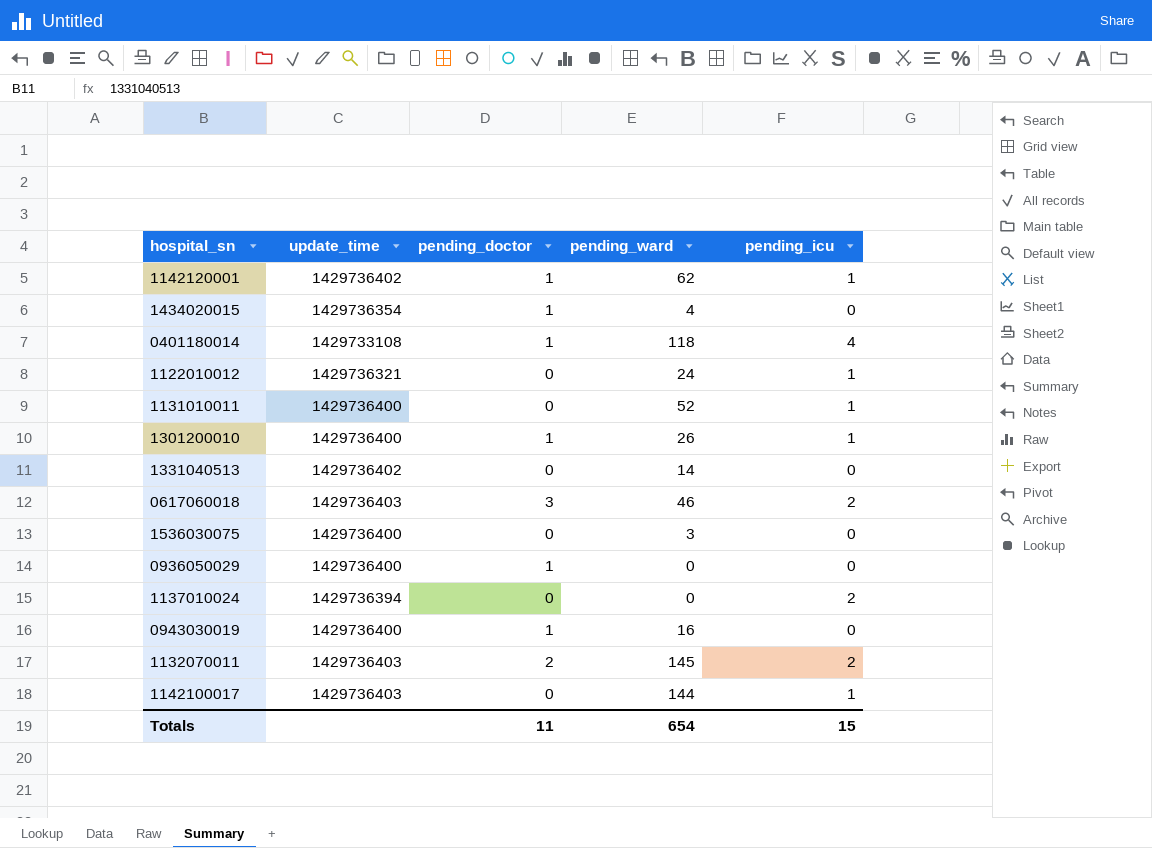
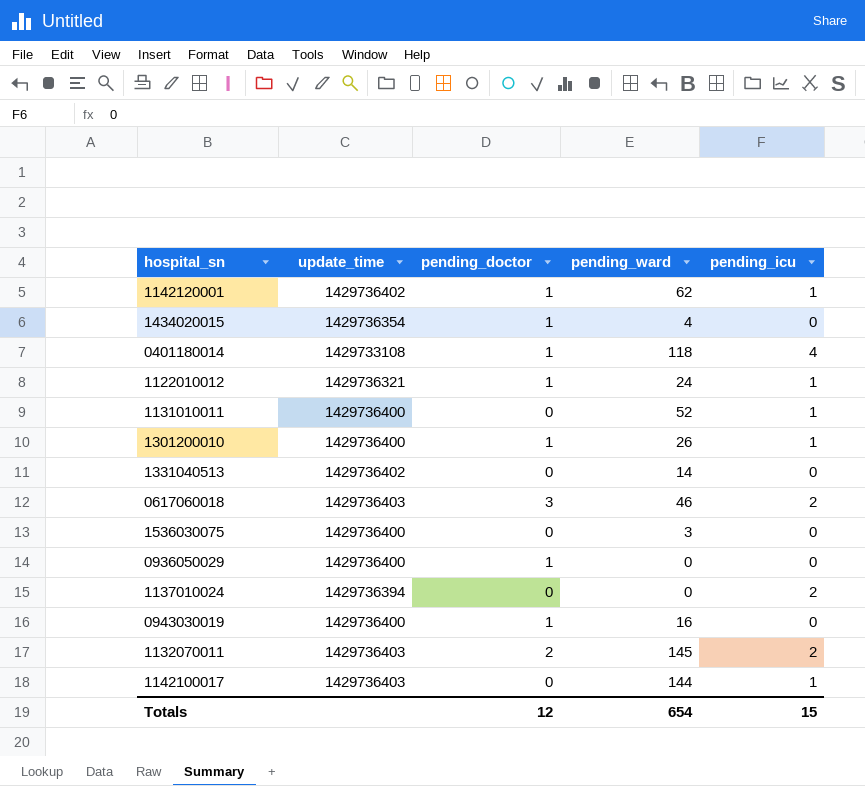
1122010012 | pending_doctor: 0 -> 1
Totals | pending_doctor: 11 -> 12

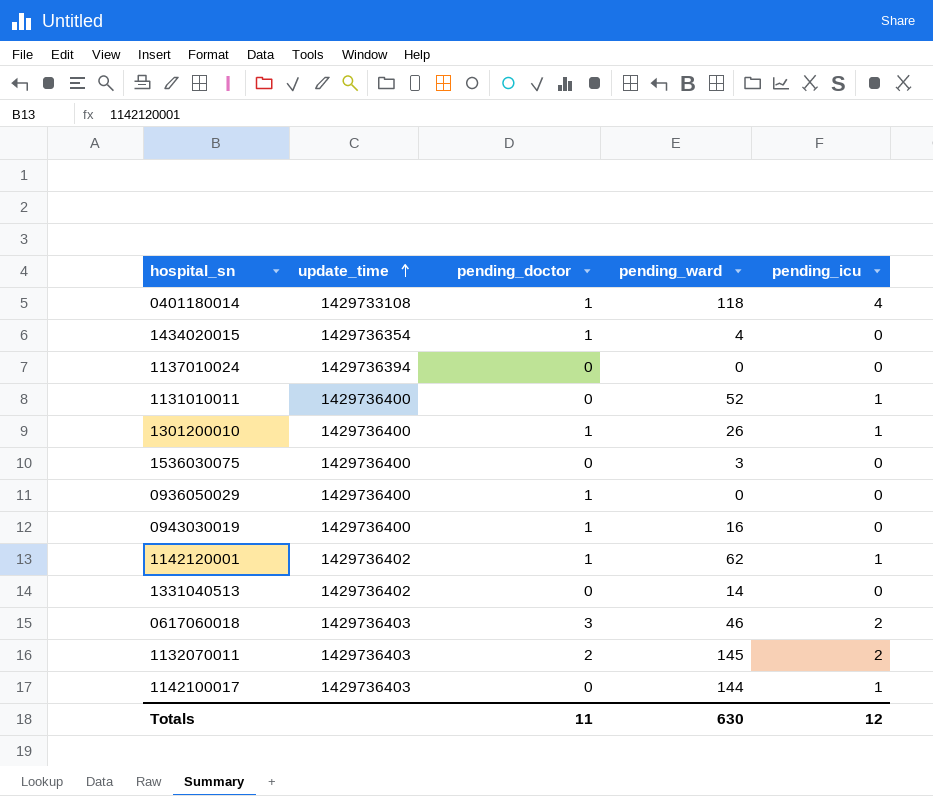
row order: none -> update_time ascending
row 1122010012: 1429736321 | 1 | 24 | 1 -> none
1137010024 | pending_icu: 2 -> 0
Totals | pending_doctor: 12 -> 11
Totals | pending_ward: 654 -> 630
Totals | pending_icu: 15 -> 12

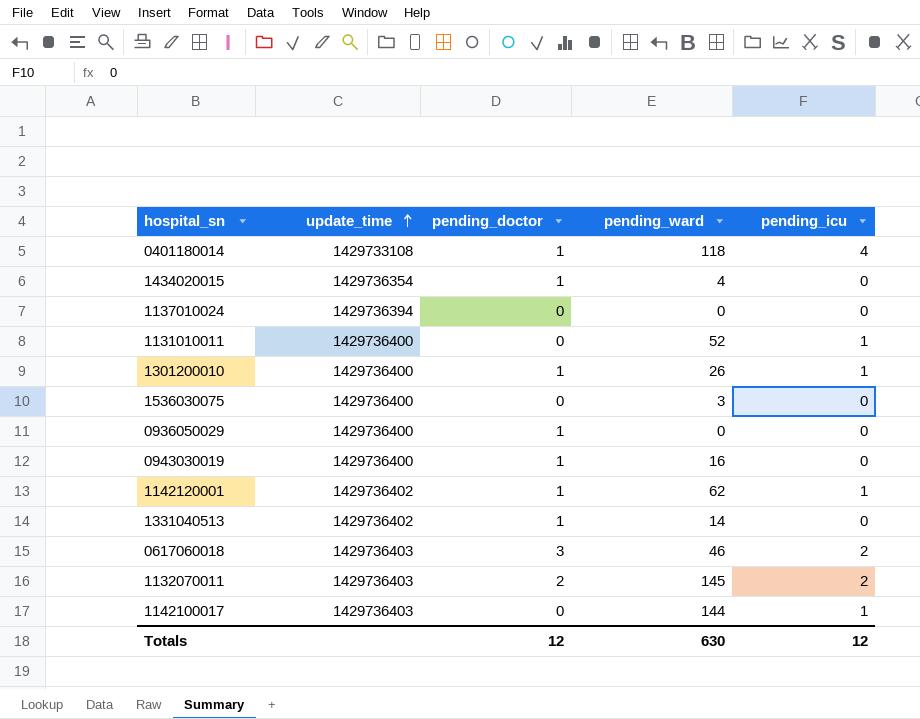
1331040513 | pending_doctor: 0 -> 1
Totals | pending_doctor: 11 -> 12

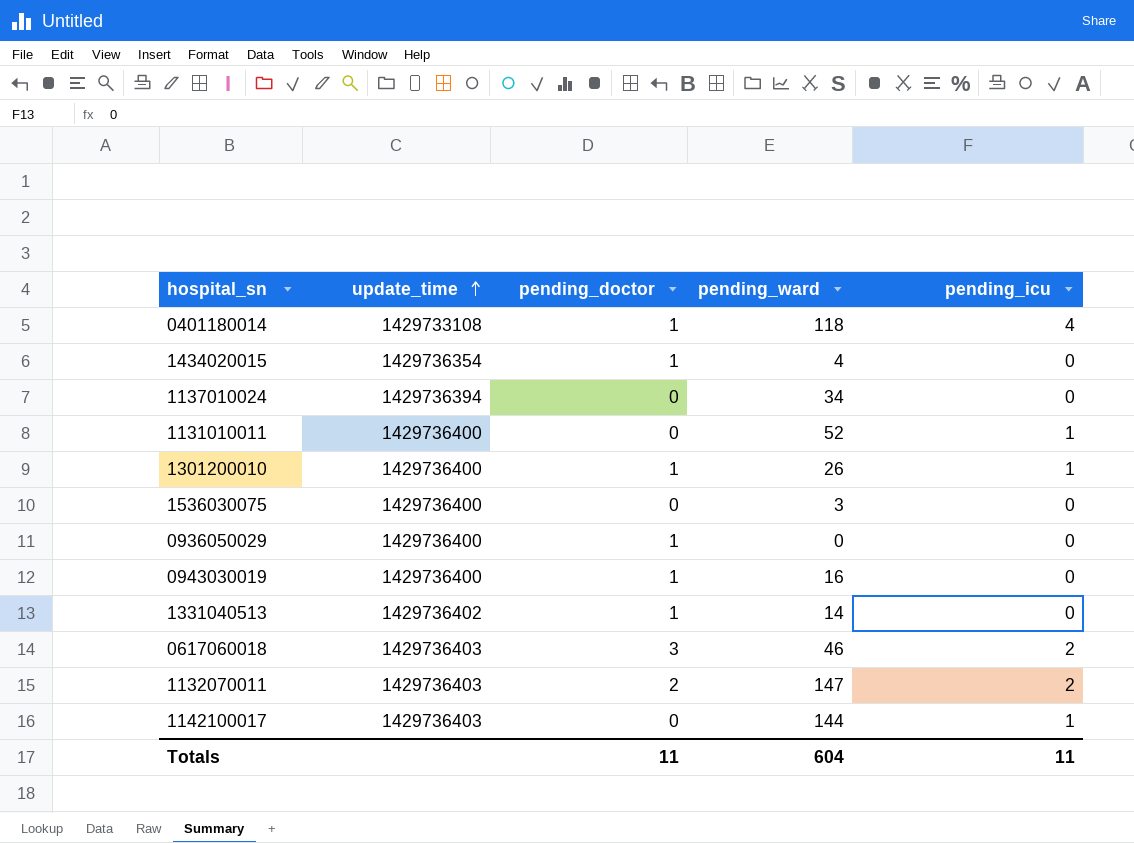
row 1142120001: 1429736402 | 1 | 62 | 1 -> none
1137010024 | pending_ward: 0 -> 34
1132070011 | pending_ward: 145 -> 147
Totals | pending_doctor: 12 -> 11
Totals | pending_ward: 630 -> 604
Totals | pending_icu: 12 -> 11

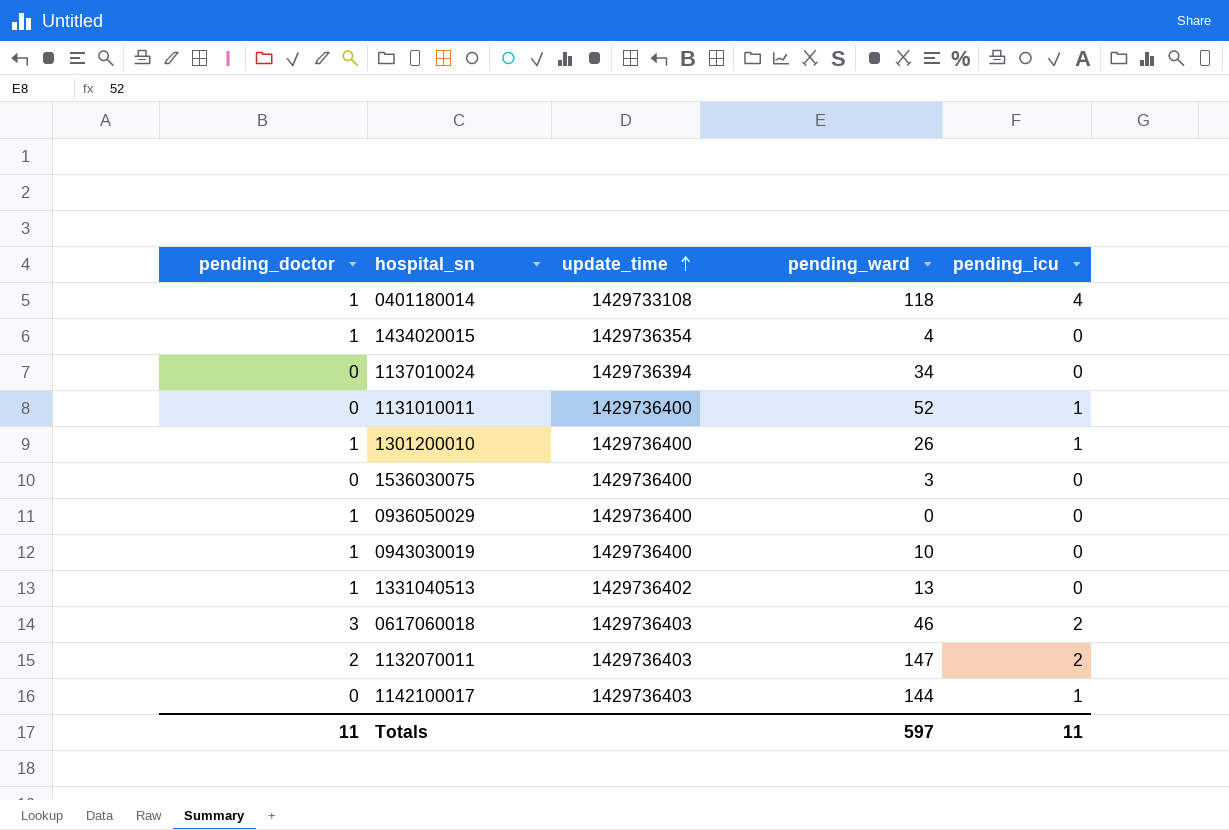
column pending_doctor | position: 3 -> 1
0943030019 | pending_ward: 16 -> 10
1331040513 | pending_ward: 14 -> 13
Totals | pending_ward: 604 -> 597

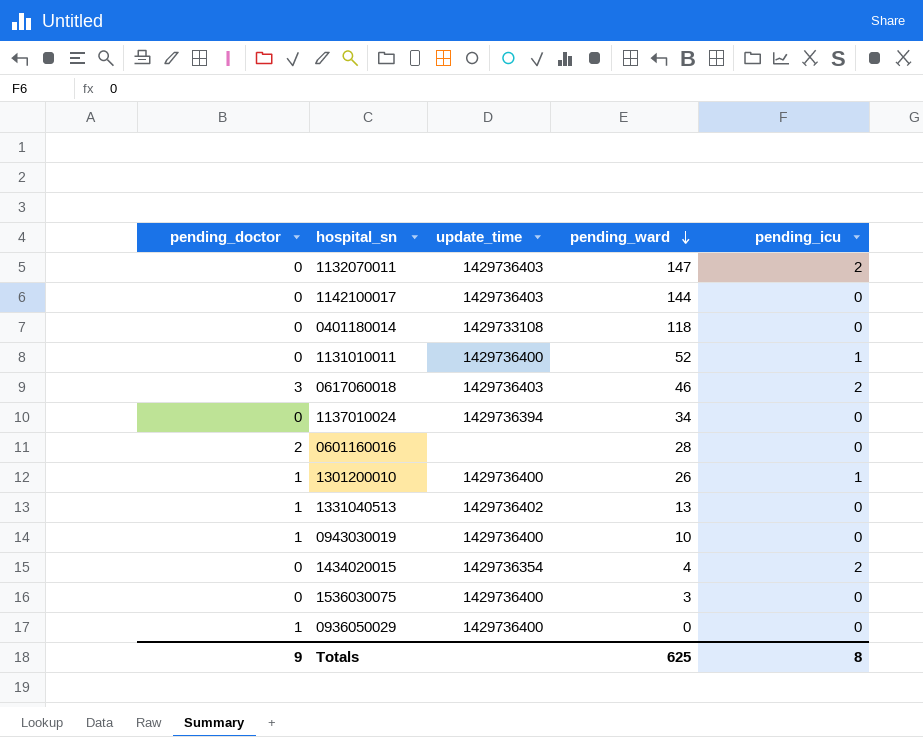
row order: update_time ascending -> pending_ward descending
1132070011 | pending_doctor: 2 -> 0
1142100017 | pending_icu: 1 -> 0
0401180014 | pending_doctor: 1 -> 0
0401180014 | pending_icu: 4 -> 0
row 0601160016: none -> 2 | none | 28 | 0
1434020015 | pending_doctor: 1 -> 0
1434020015 | pending_icu: 0 -> 2
Totals | pending_doctor: 11 -> 9
Totals | pending_ward: 597 -> 625
Totals | pending_icu: 11 -> 8

